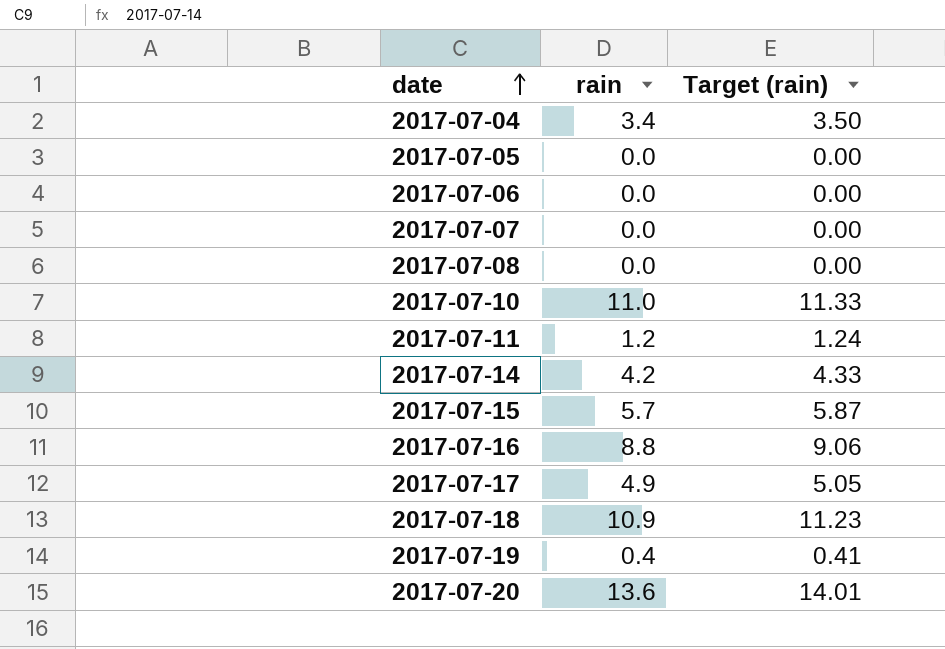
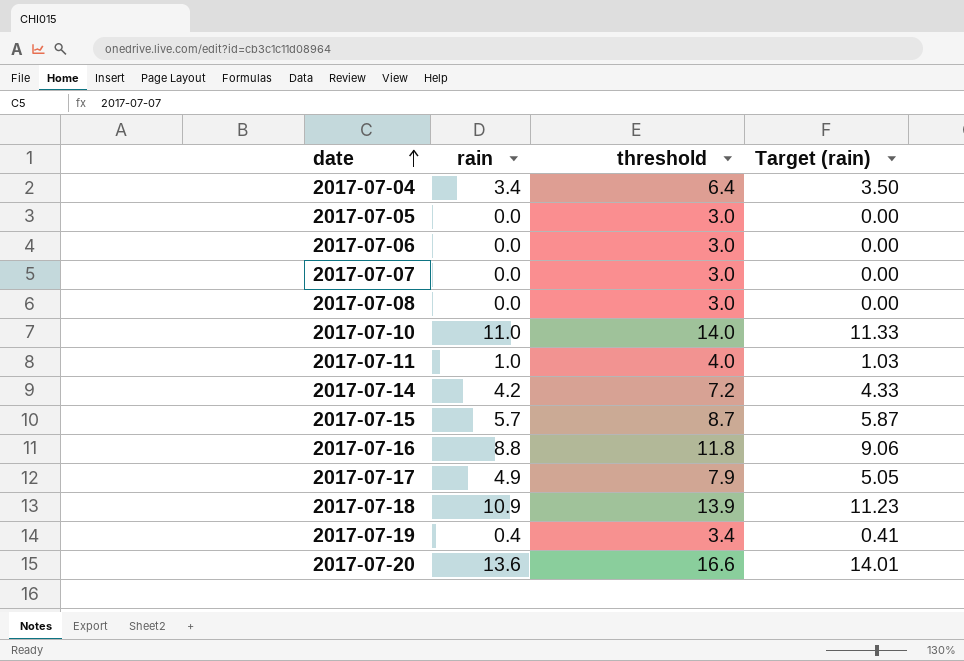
column threshold | formula: none -> [rain] + 3
2017-07-11 | rain: 1.2 -> 1.0
2017-07-11 | Target (rain): 1.24 -> 1.03

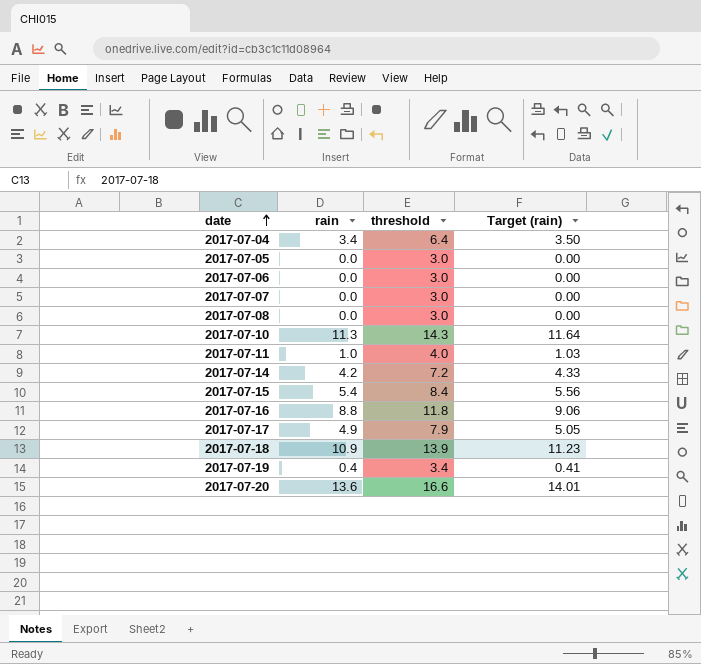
2017-07-10 | rain: 11.0 -> 11.3
2017-07-10 | threshold: 14.0 -> 14.3
2017-07-10 | Target (rain): 11.33 -> 11.64
2017-07-15 | rain: 5.7 -> 5.4
2017-07-15 | threshold: 8.7 -> 8.4
2017-07-15 | Target (rain): 5.87 -> 5.56

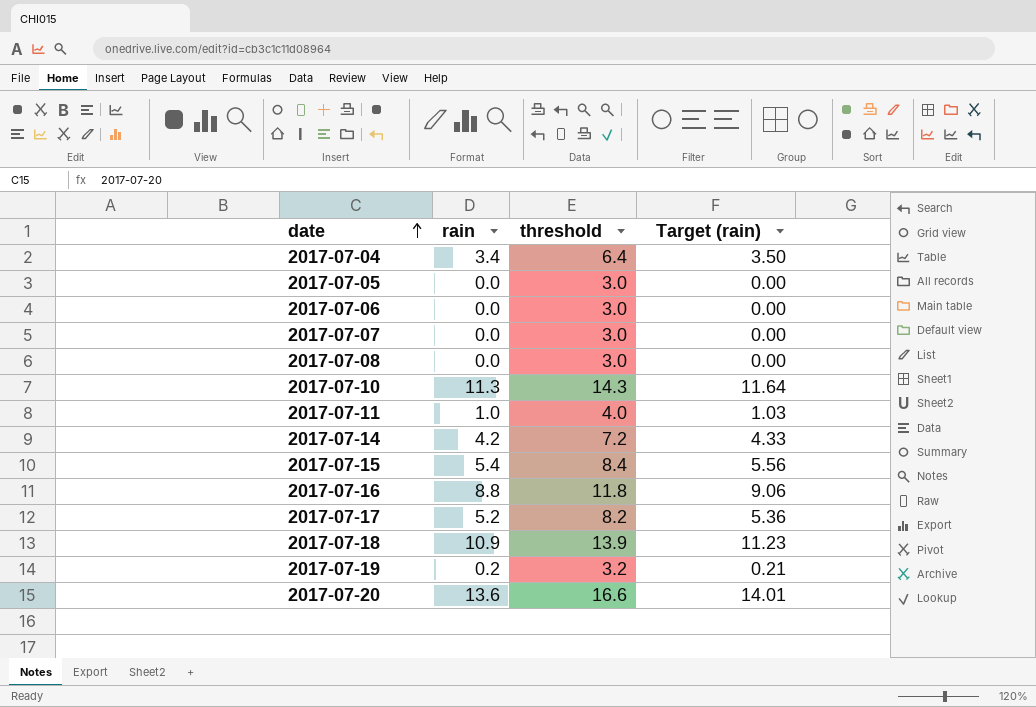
2017-07-17 | rain: 4.9 -> 5.2
2017-07-17 | threshold: 7.9 -> 8.2
2017-07-17 | Target (rain): 5.05 -> 5.36
2017-07-19 | rain: 0.4 -> 0.2
2017-07-19 | threshold: 3.4 -> 3.2
2017-07-19 | Target (rain): 0.41 -> 0.21

